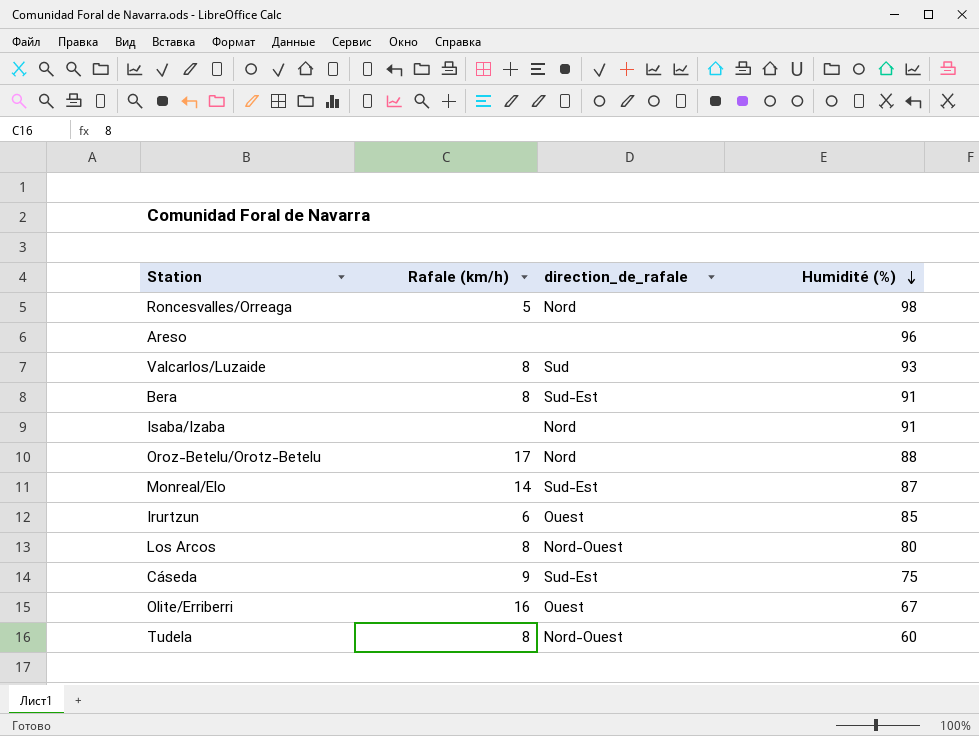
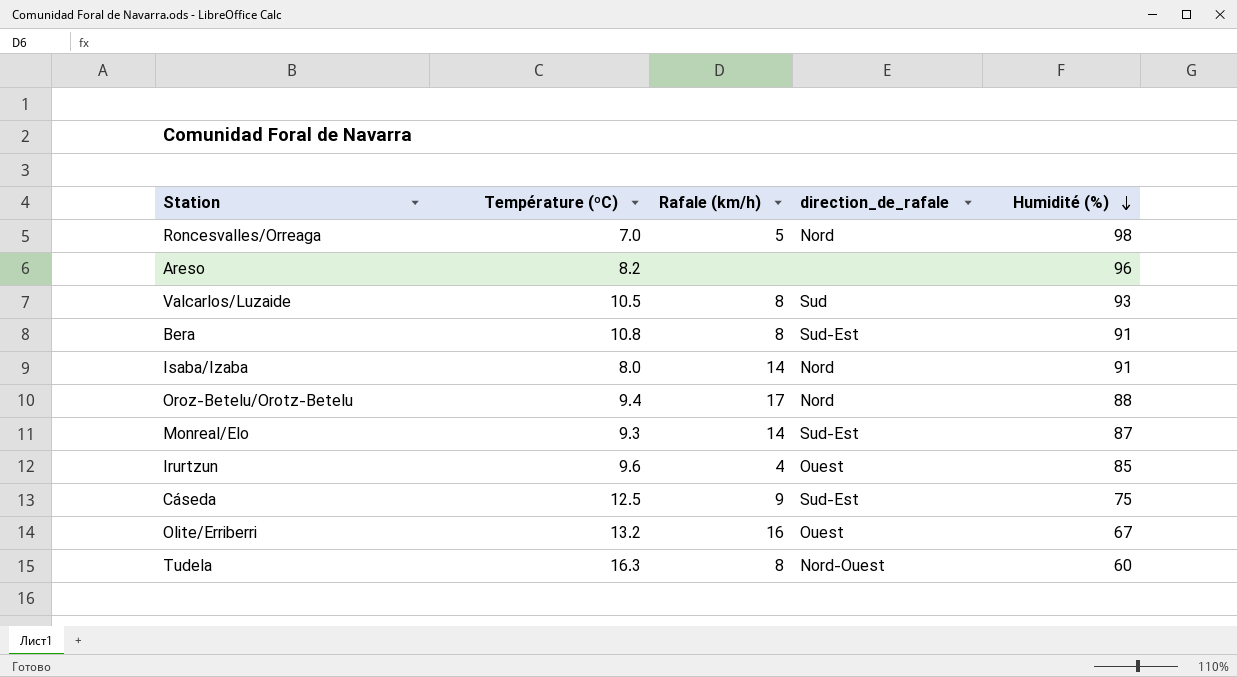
column Température (ºC) | position: none -> 2
row Los Arcos: 8 | Nord-Ouest | 80 -> none
Isaba/Izaba | Rafale (km/h): none -> 14
Irurtzun | Rafale (km/h): 6 -> 4

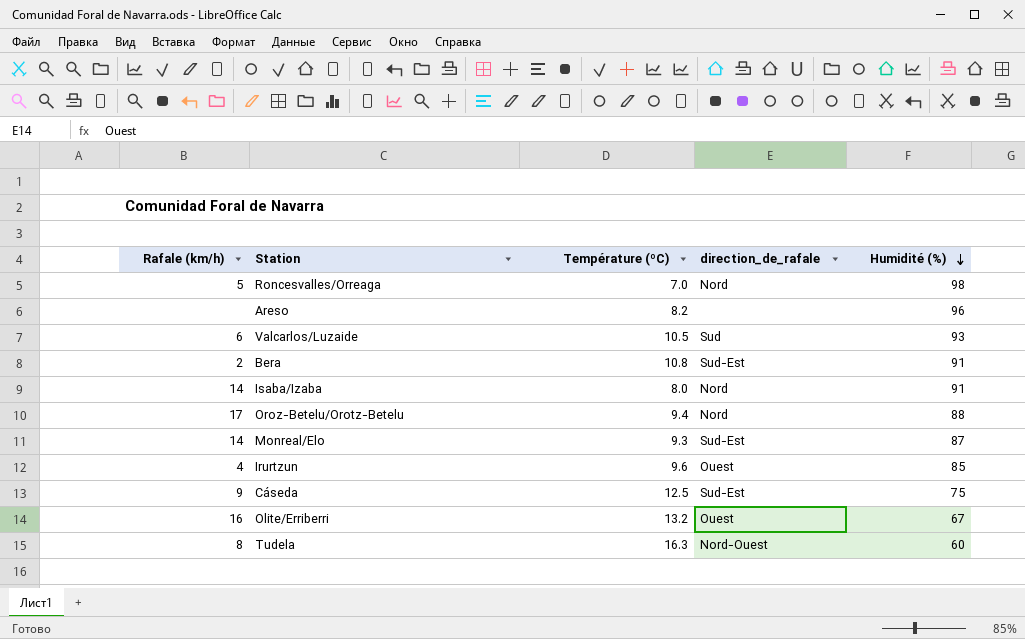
column Rafale (km/h) | position: 3 -> 1
Valcarlos/Luzaide | Rafale (km/h): 8 -> 6
Bera | Rafale (km/h): 8 -> 2

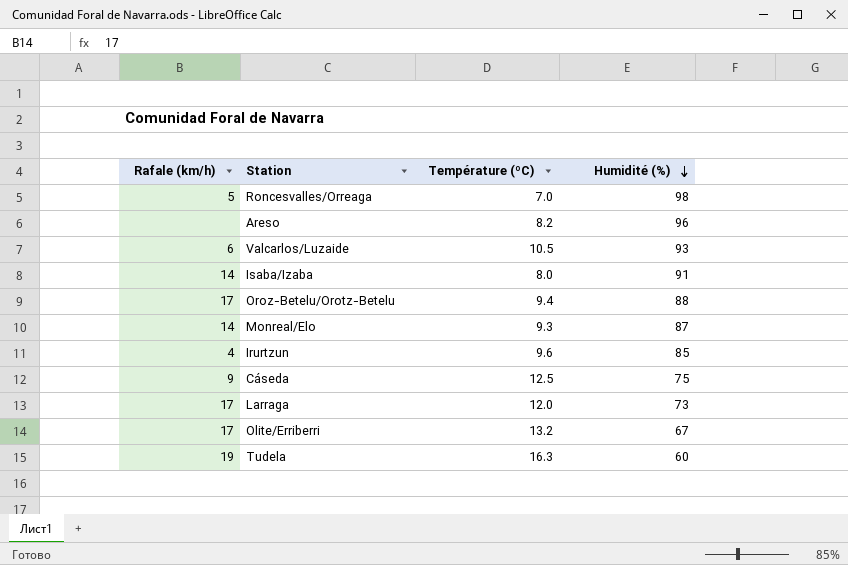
column direction_de_rafale | position: 4 -> none
row Bera: 2 | 10.8 | Sud-Est | 91 -> none
row Larraga: none -> 17 | 12.0 | 73
Olite/Erriberri | Rafale (km/h): 16 -> 17
Tudela | Rafale (km/h): 8 -> 19

